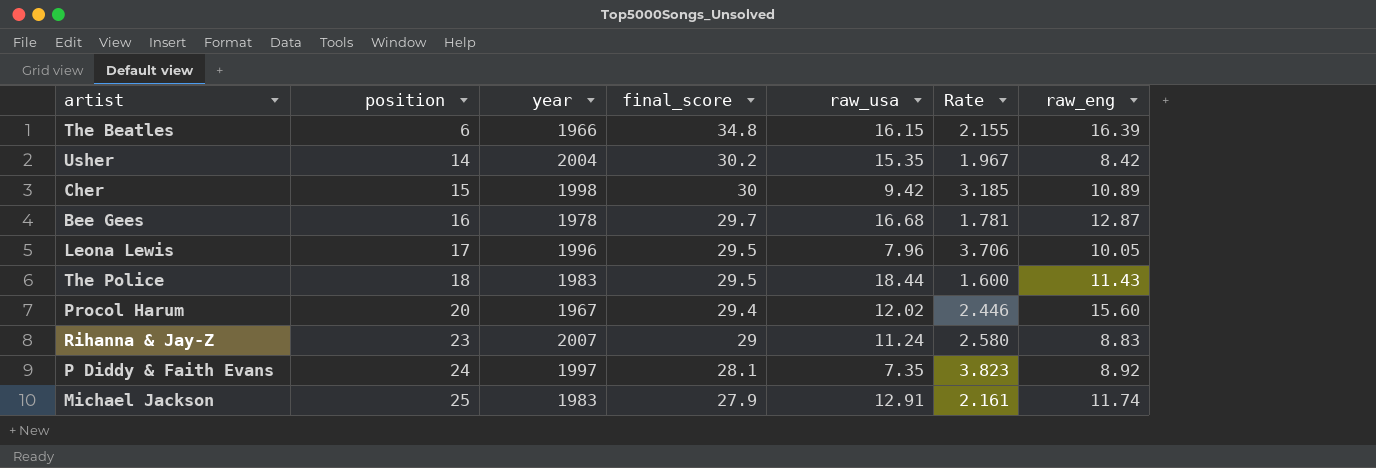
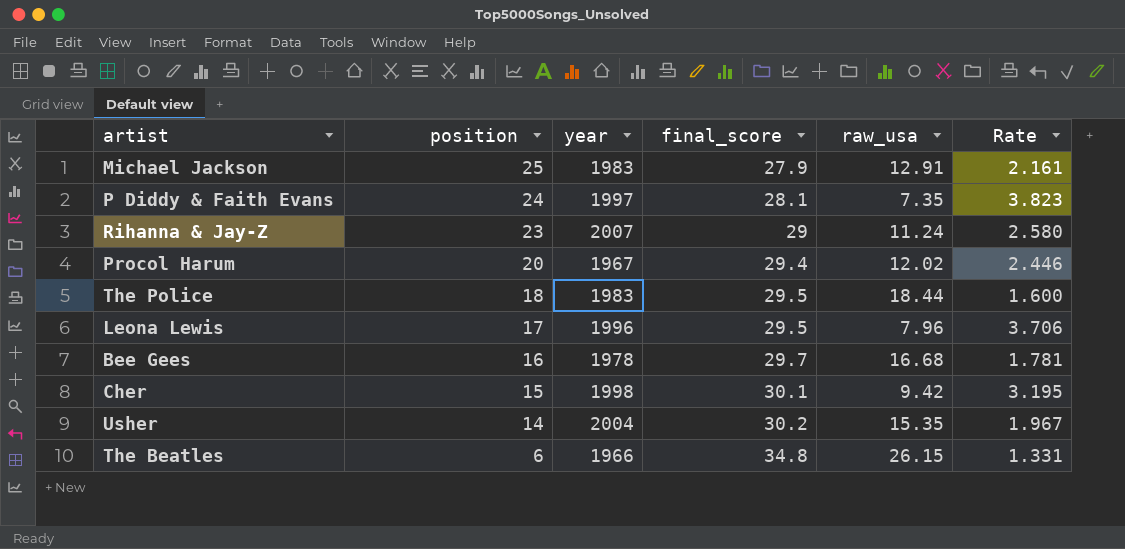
row order: position ascending -> position descending
column raw_eng | position: 7 -> none
Cher | final_score: 30 -> 30.1
Cher | Rate: 3.185 -> 3.195
The Beatles | raw_usa: 16.15 -> 26.15
The Beatles | Rate: 2.155 -> 1.331

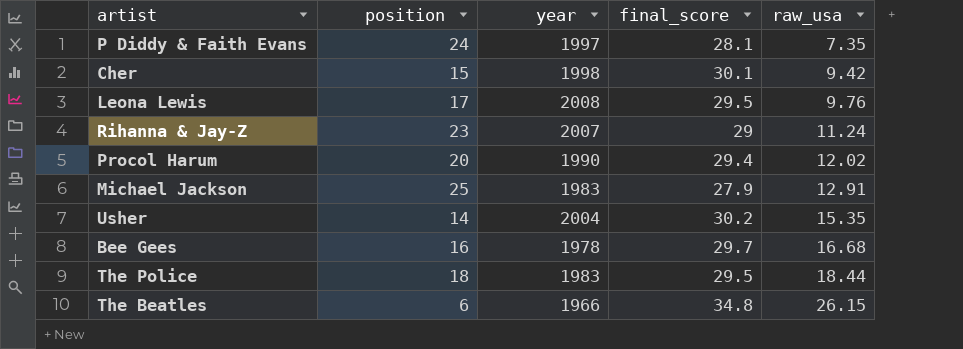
row order: position descending -> raw_usa ascending
column Rate | formula: [final_score] / [raw_usa] -> none
Leona Lewis | year: 1996 -> 2008
Leona Lewis | raw_usa: 7.96 -> 9.76
Procol Harum | year: 1967 -> 1990

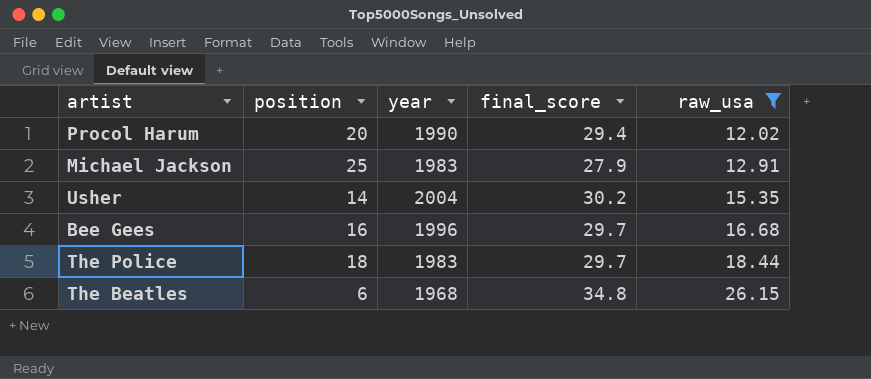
filter: none -> raw_usa >= 12.02
Bee Gees | year: 1978 -> 1996
The Police | final_score: 29.5 -> 29.7
The Beatles | year: 1966 -> 1968

